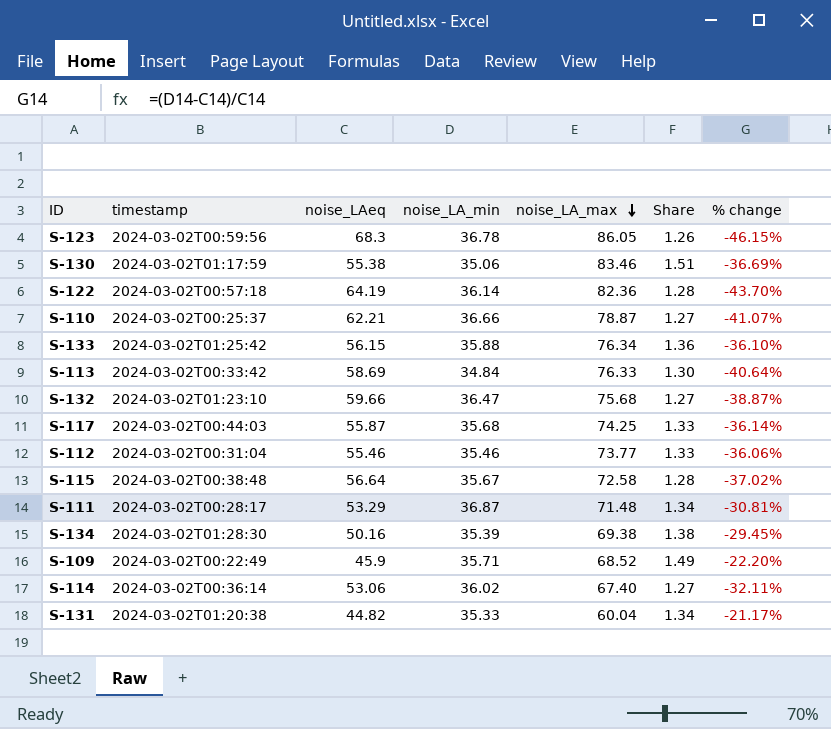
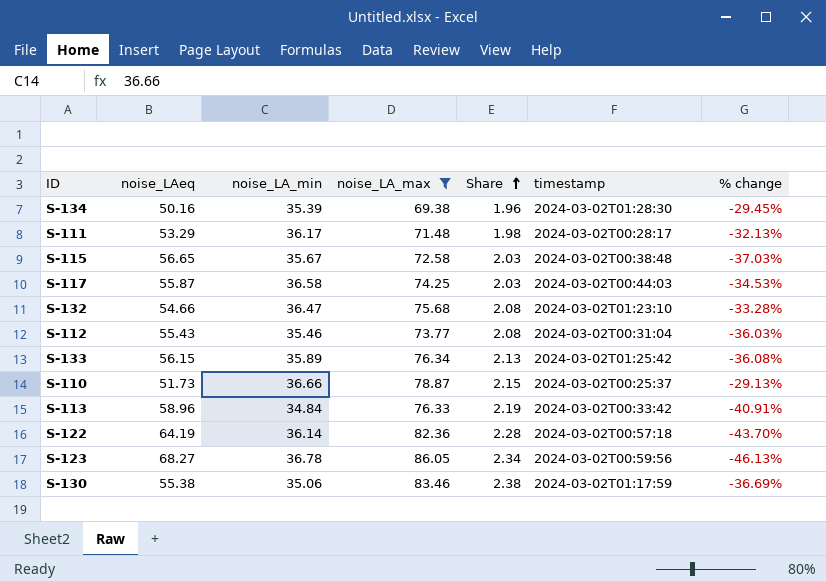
filter: none -> noise_LA_max >= 69.38
row order: noise_LA_max descending -> Share ascending
column Share | formula: [noise_LA_max] / [noise_LAeq] -> [noise_LA_max] / [noise_LA_min]
column timestamp | position: 2 -> 6
S-111 | noise_LA_min: 36.87 -> 36.17
S-111 | % change: -30.81% -> -32.13%
S-115 | noise_LAeq: 56.64 -> 56.65
S-115 | % change: -37.02% -> -37.03%
S-117 | noise_LA_min: 35.68 -> 36.58
S-117 | % change: -36.14% -> -34.53%
S-132 | noise_LAeq: 59.66 -> 54.66
S-132 | % change: -38.87% -> -33.28%
S-112 | noise_LAeq: 55.46 -> 55.43
S-112 | % change: -36.06% -> -36.03%
S-133 | noise_LA_min: 35.88 -> 35.89
S-133 | % change: -36.10% -> -36.08%
S-110 | noise_LAeq: 62.21 -> 51.73
S-110 | % change: -41.07% -> -29.13%
S-113 | noise_LAeq: 58.69 -> 58.96
S-113 | % change: -40.64% -> -40.91%
S-123 | noise_LAeq: 68.3 -> 68.27
S-123 | % change: -46.15% -> -46.13%

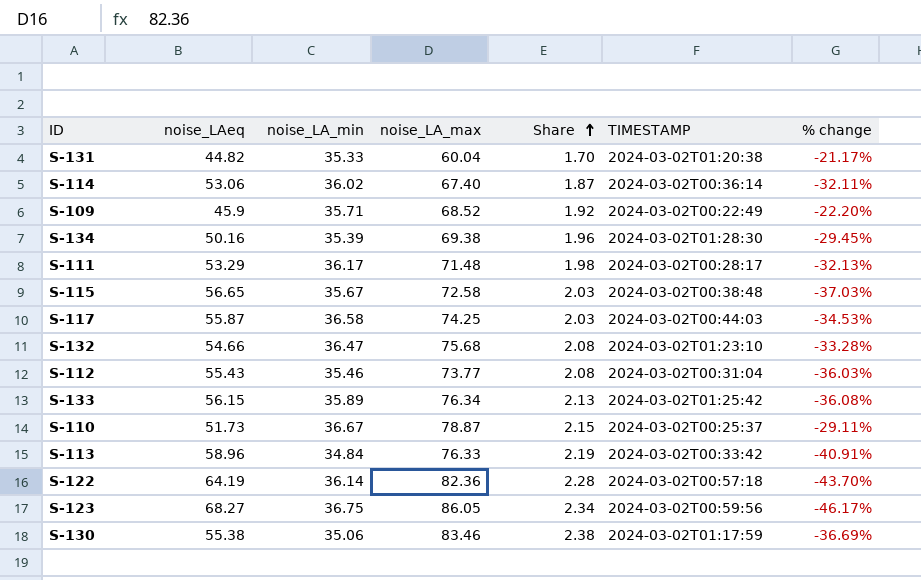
filter: noise_LA_max >= 69.38 -> none
column name: timestamp -> TIMESTAMP
S-110 | noise_LA_min: 36.66 -> 36.67
S-110 | % change: -29.13% -> -29.11%
S-123 | noise_LA_min: 36.78 -> 36.75
S-123 | % change: -46.13% -> -46.17%

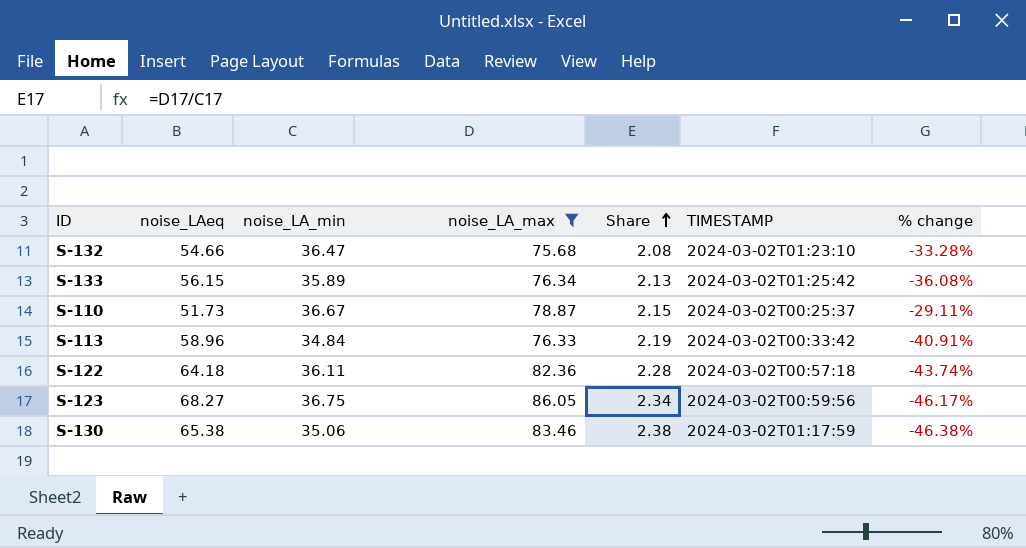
filter: none -> noise_LA_max >= 75.68
S-122 | noise_LAeq: 64.19 -> 64.18
S-122 | noise_LA_min: 36.14 -> 36.11
S-122 | % change: -43.70% -> -43.74%
S-130 | noise_LAeq: 55.38 -> 65.38
S-130 | % change: -36.69% -> -46.38%

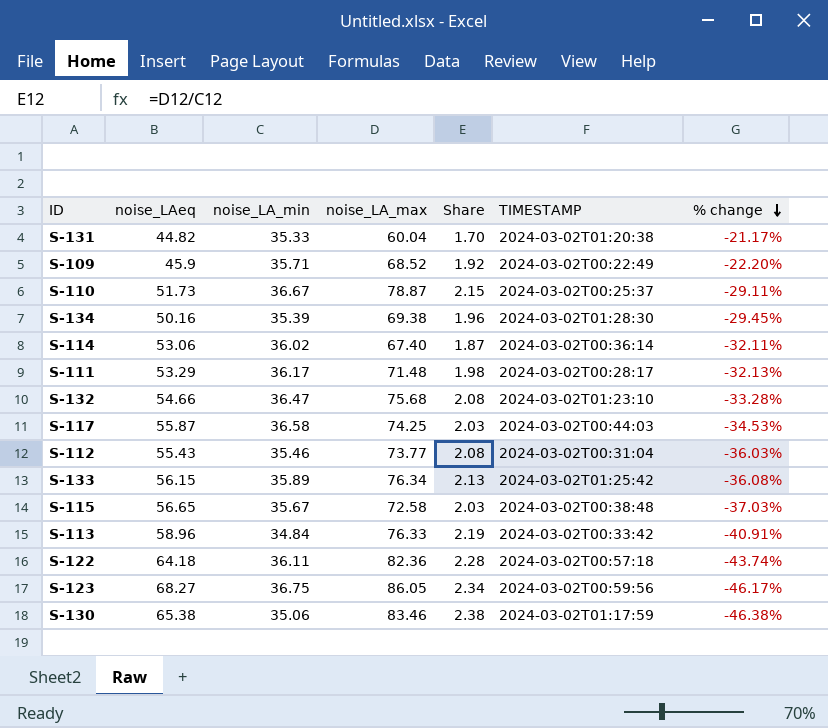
filter: noise_LA_max >= 75.68 -> none
row order: Share ascending -> % change descending

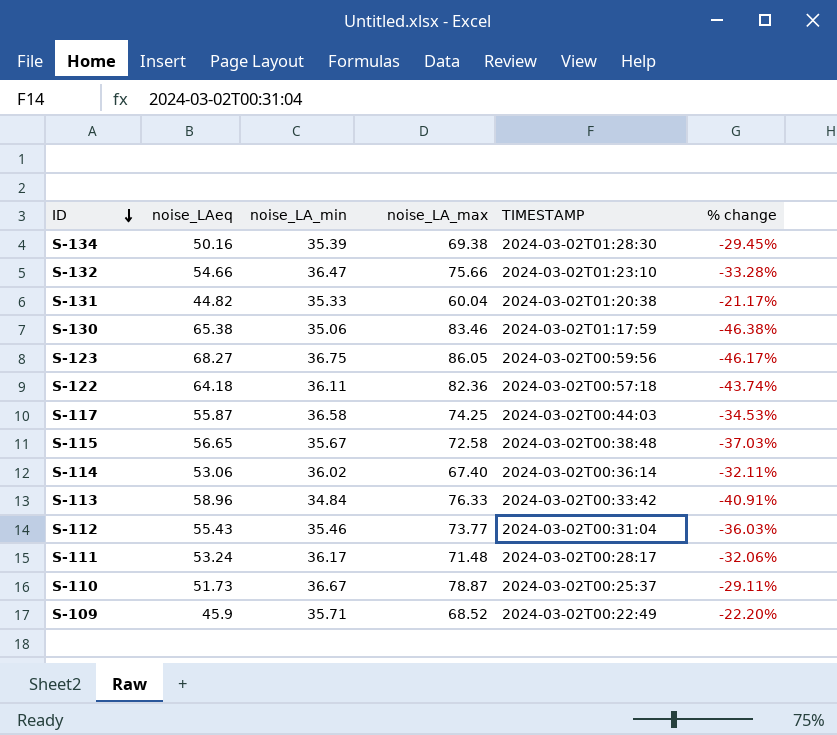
row order: % change descending -> ID descending
column Share | formula: [noise_LA_max] / [noise_LA_min] -> none
row S-133: 56.15 | 35.89 | 76.34 | 2.13 | 2024-03-02T01:25:42 | -36.08% -> none
S-132 | noise_LA_max: 75.68 -> 75.66
S-111 | noise_LAeq: 53.29 -> 53.24
S-111 | % change: -32.13% -> -32.06%

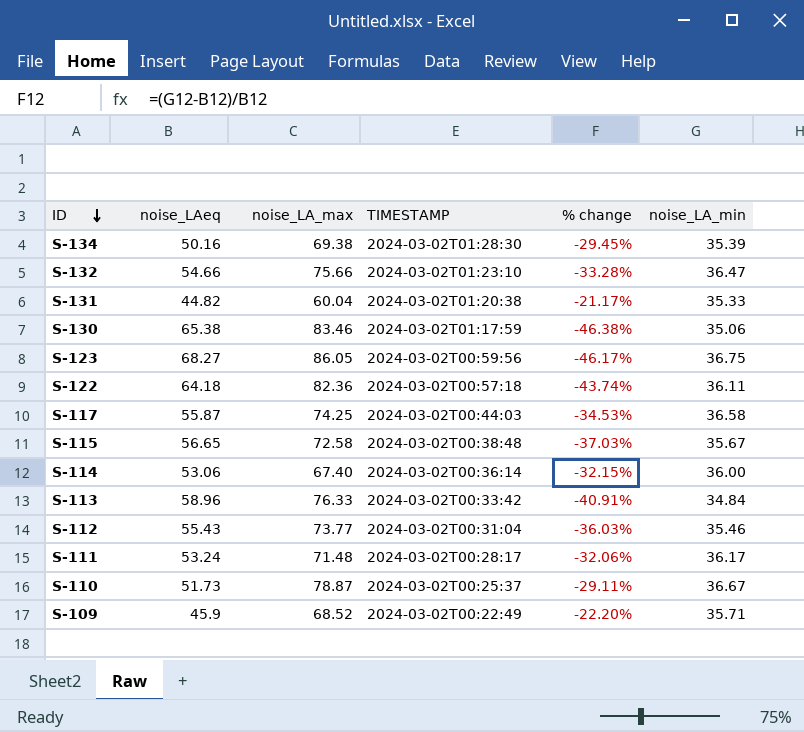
column noise_LA_min | position: 3 -> 6
S-114 | % change: -32.11% -> -32.15%
S-114 | noise_LA_min: 36.02 -> 36.00

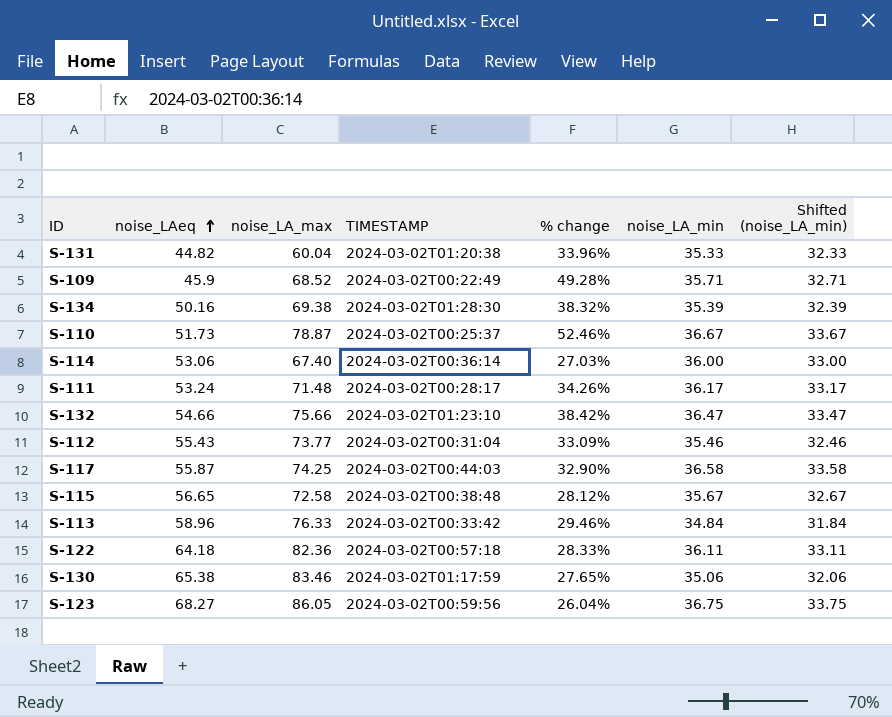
row order: ID descending -> noise_LAeq ascending
column % change | formula: ([noise_LA_min] - [noise_LAeq]) / [noise_LAeq] -> ([noise_LA_max] - [noise_LAeq]) / [noise_LAeq]
column Shifted (noise_LA_min) | formula: none -> [noise_LA_min] - 3

